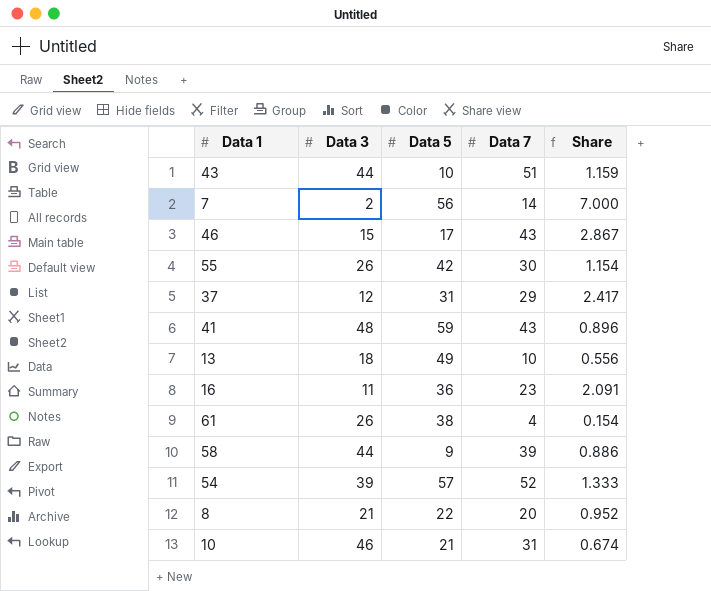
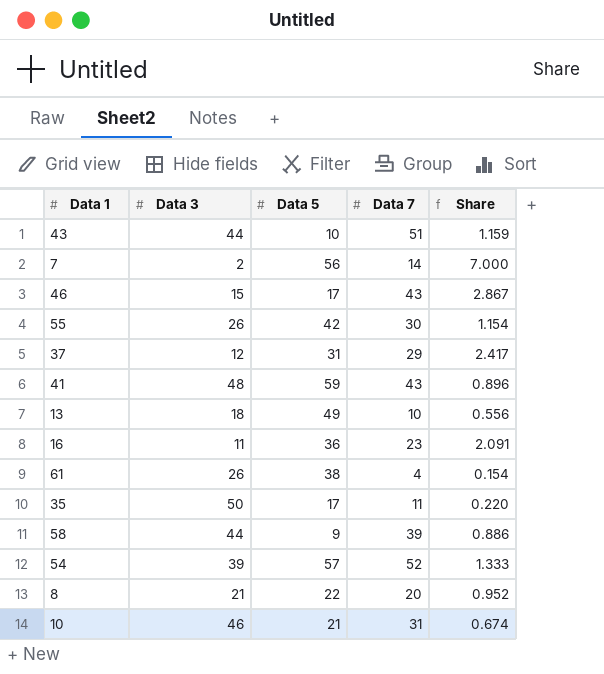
row 35: none -> 50 | 17 | 11 | 0.220

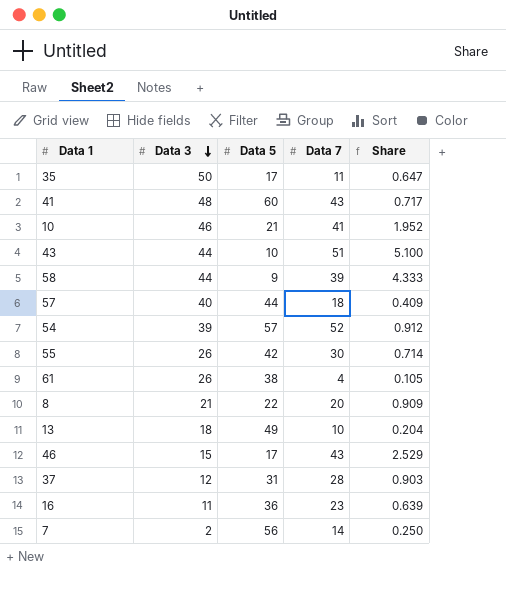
row order: none -> Data 3 descending
column Share | formula: [Data 7] / [Data 3] -> [Data 7] / [Data 5]
41 | Data 5: 59 -> 60
10 | Data 7: 31 -> 41
row 57: none -> 40 | 44 | 18 | 0.409
37 | Data 7: 29 -> 28

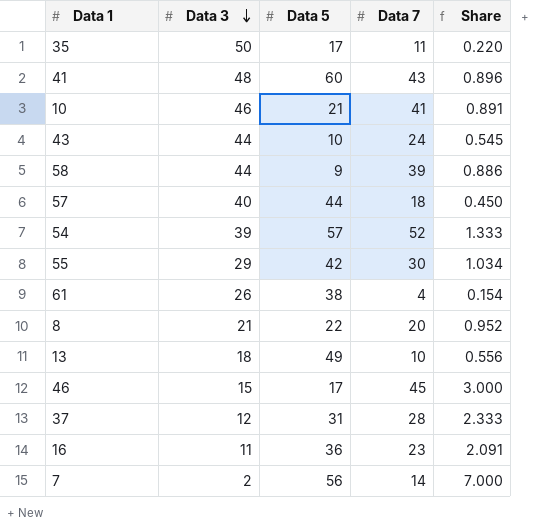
column Share | formula: [Data 7] / [Data 5] -> [Data 7] / [Data 3]
43 | Data 7: 51 -> 24
55 | Data 3: 26 -> 29
46 | Data 7: 43 -> 45

